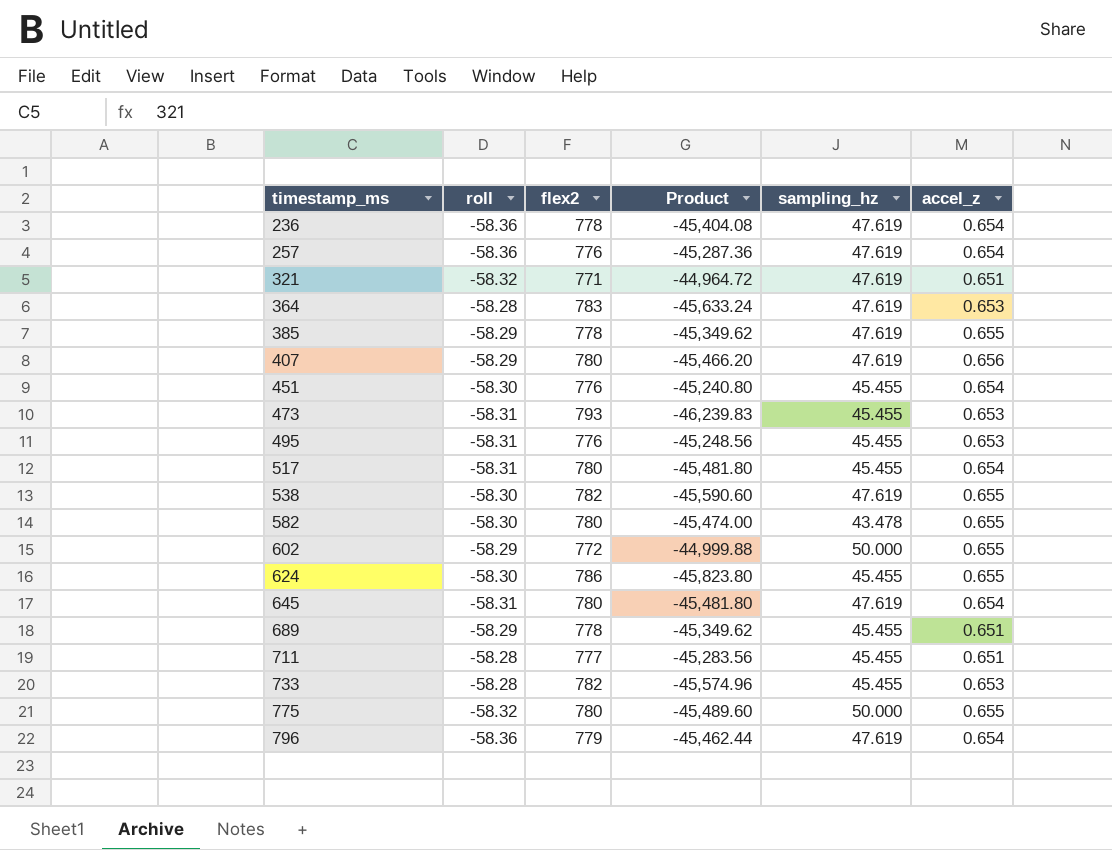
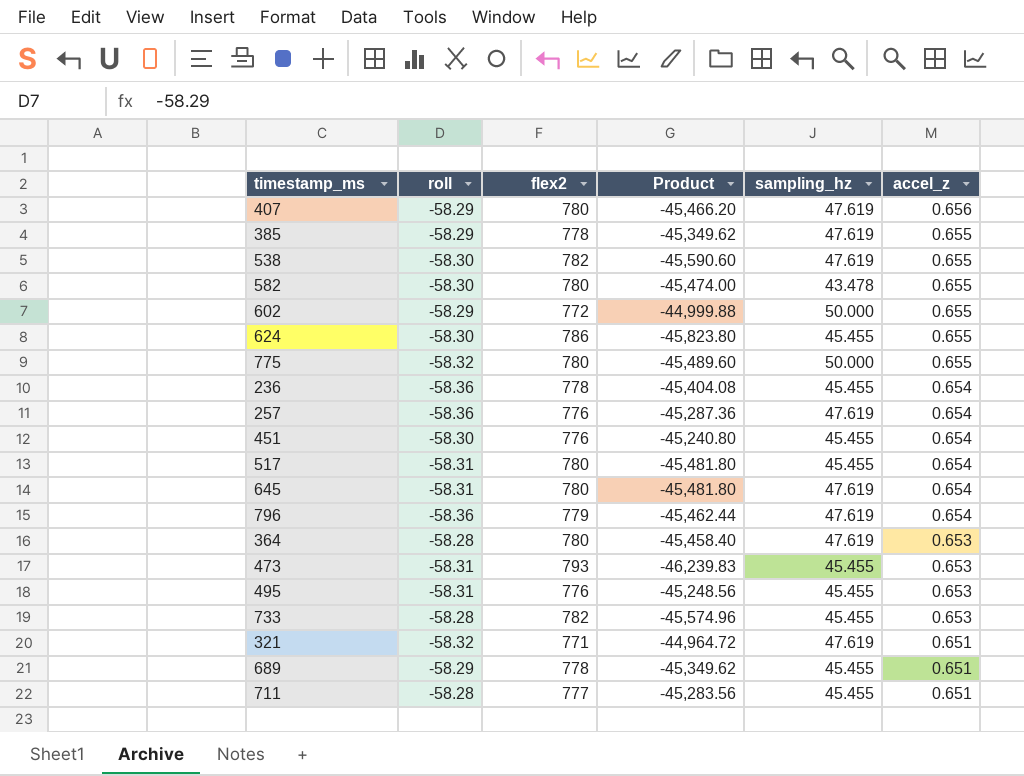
row order: timestamp_ms ascending -> accel_z descending
236 | sampling_hz: 47.619 -> 45.455
364 | flex2: 783 -> 780
364 | Product: -45,633.24 -> -45,458.40

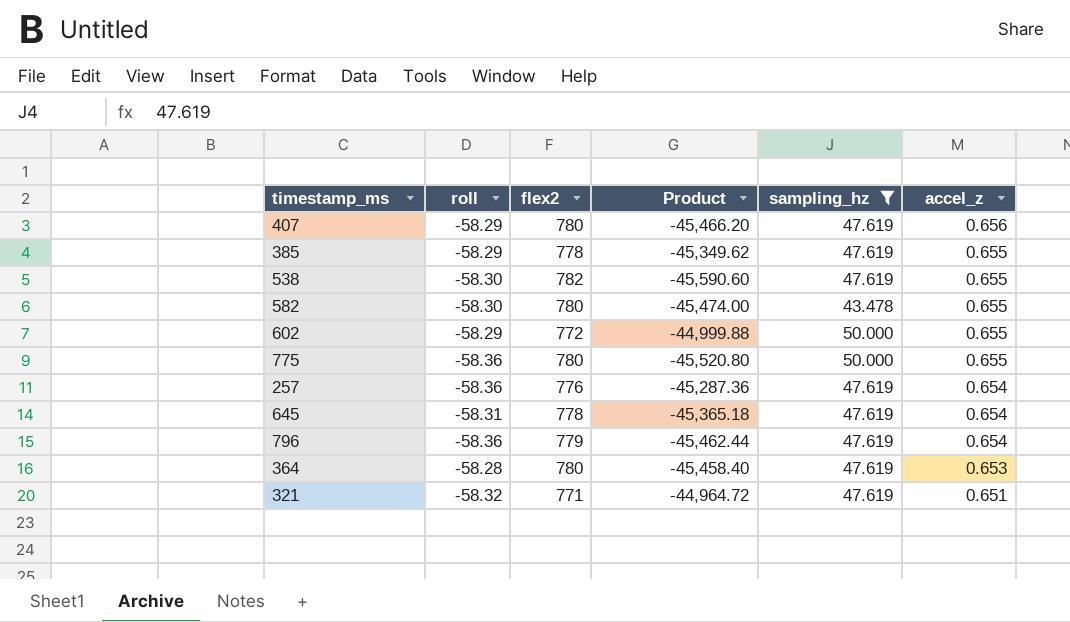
filter: none -> sampling_hz != 45.455
775 | roll: -58.32 -> -58.36
775 | Product: -45,489.60 -> -45,520.80
645 | flex2: 780 -> 778
645 | Product: -45,481.80 -> -45,365.18

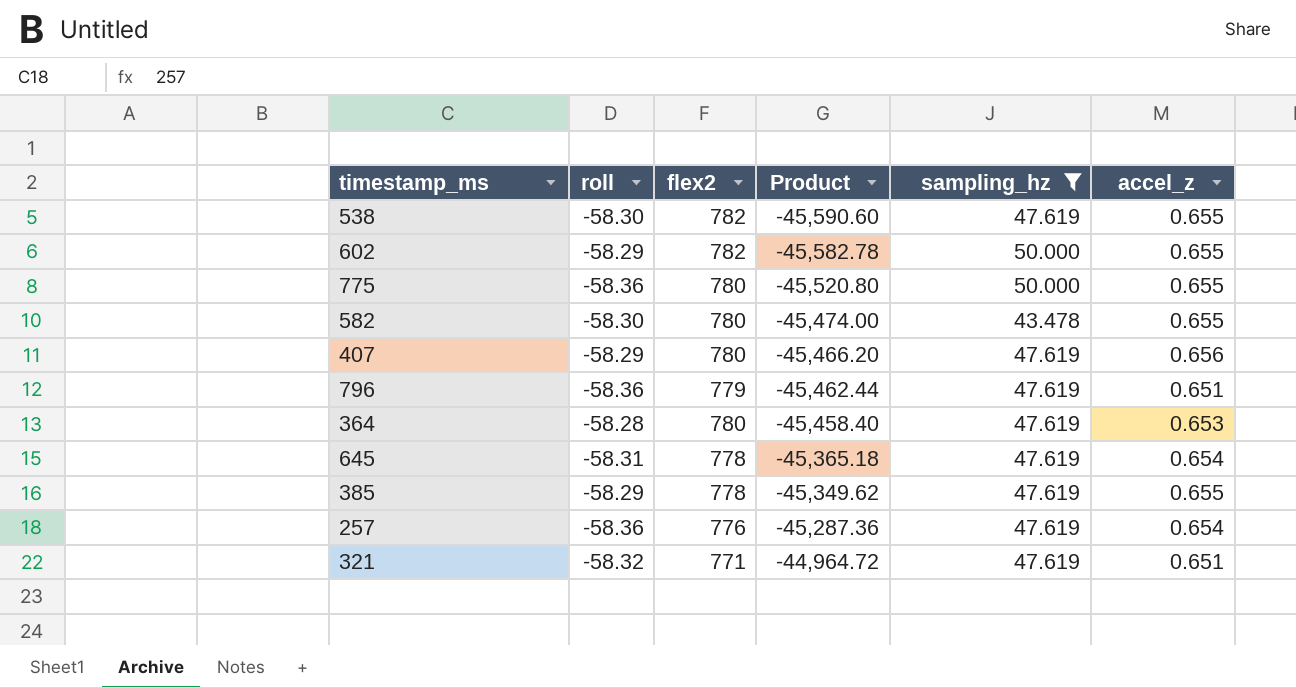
row order: accel_z descending -> Product ascending
602 | flex2: 772 -> 782
602 | Product: -44,999.88 -> -45,582.78
796 | accel_z: 0.654 -> 0.651

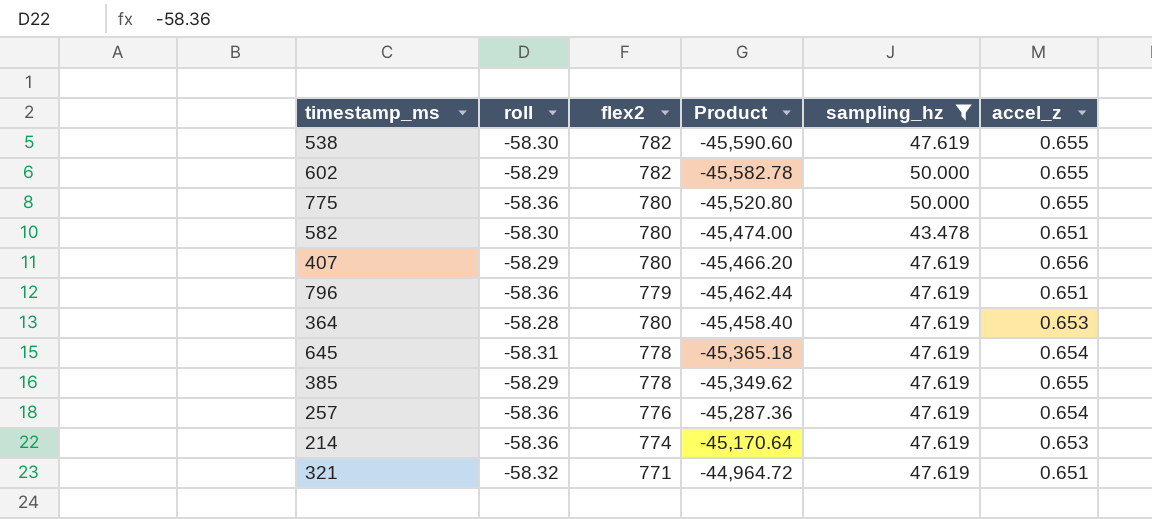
582 | accel_z: 0.655 -> 0.651
row 214: none -> -58.36 | 774 | -45,170.64 | 47.619 | 0.653

